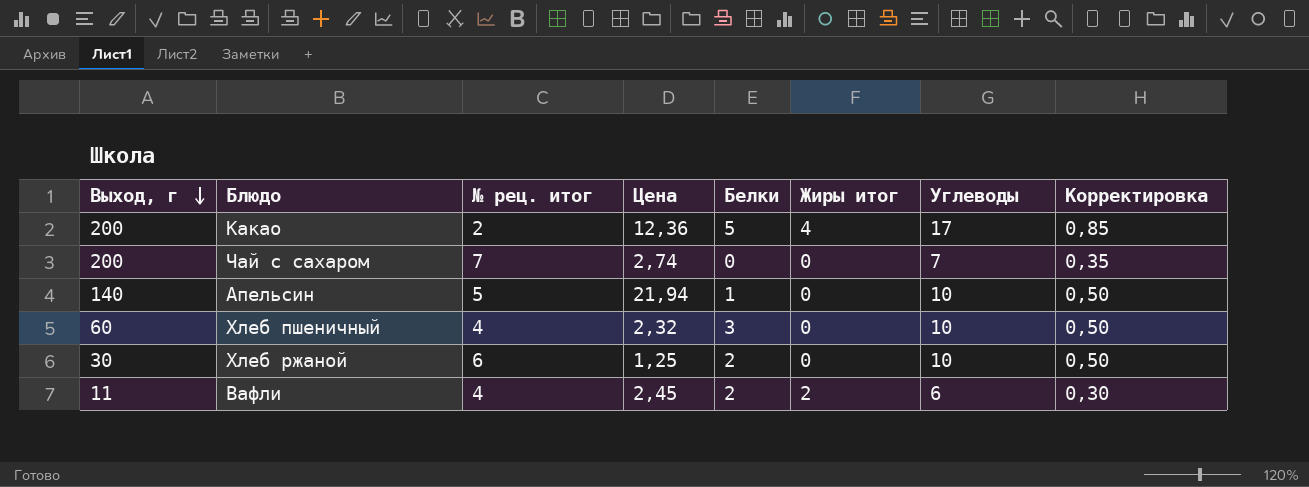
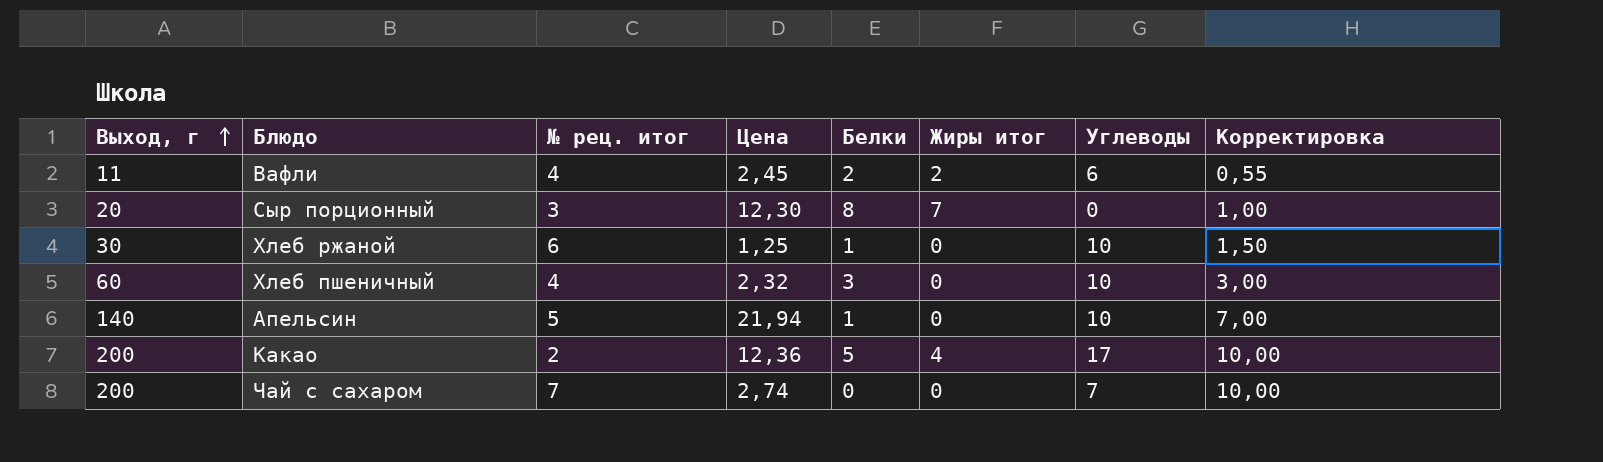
row order: Выход, г descending -> Выход, г ascending
column Корректировка | formula: [Углеводы] * 0,05 -> [Выход, г] * 0,05
row Сыр порционный: none -> 20 | 3 | 12,30 | 8 | 7 | 0 | 1,00
Хлеб ржаной | Белки: 2 -> 1

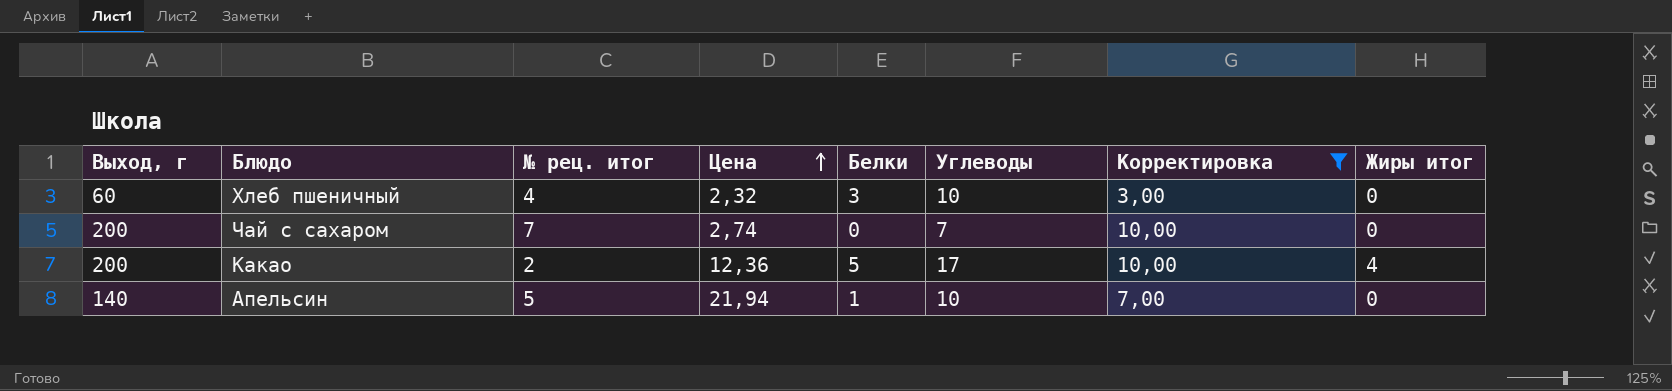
filter: none -> Корректировка >= 3,00
row order: Выход, г ascending -> Цена ascending
column Жиры итог | position: 6 -> 8

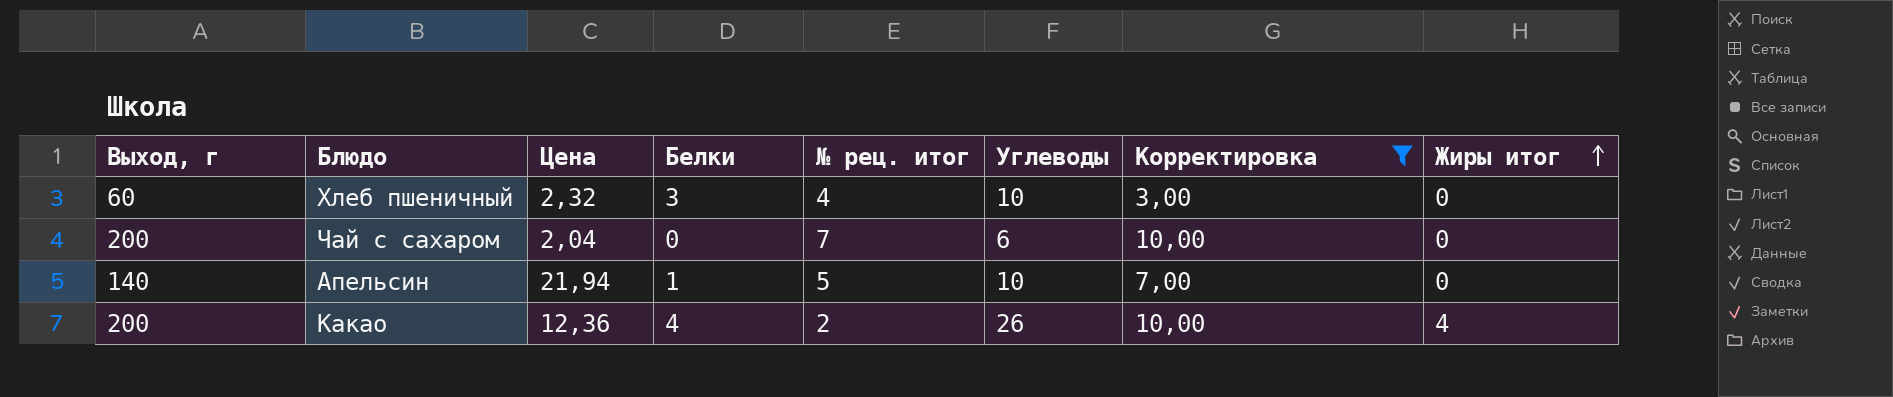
row order: Цена ascending -> Жиры итог ascending
column № рец. итог | position: 3 -> 5
Чай с сахаром | Цена: 2,74 -> 2,04
Чай с сахаром | Углеводы: 7 -> 6
Какао | Белки: 5 -> 4
Какао | Углеводы: 17 -> 26

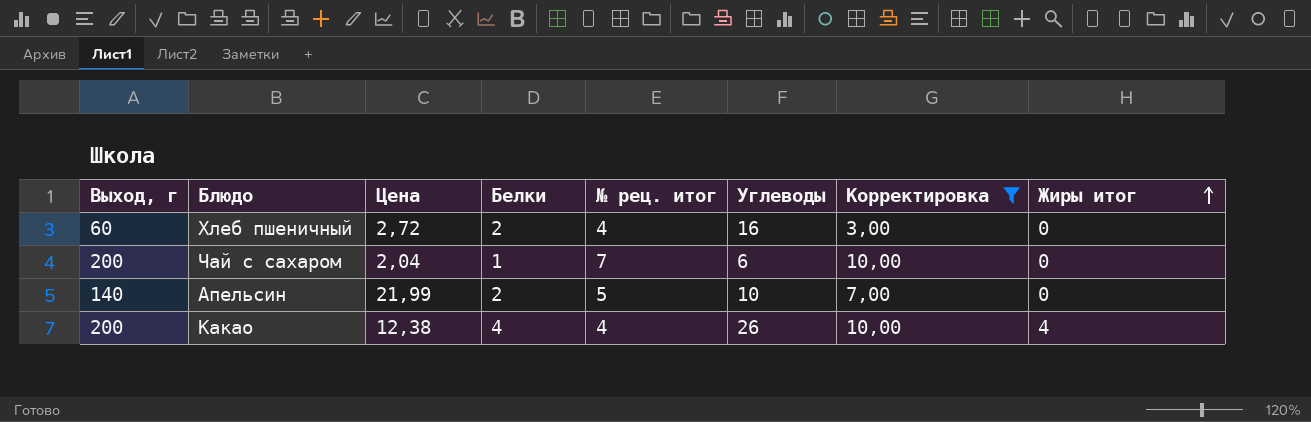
Хлеб пшеничный | Цена: 2,32 -> 2,72
Хлеб пшеничный | Белки: 3 -> 2
Хлеб пшеничный | Углеводы: 10 -> 16
Чай с сахаром | Белки: 0 -> 1
Апельсин | Цена: 21,94 -> 21,99
Апельсин | Белки: 1 -> 2
Какао | Цена: 12,36 -> 12,38
Какао | № рец. итог: 2 -> 4

